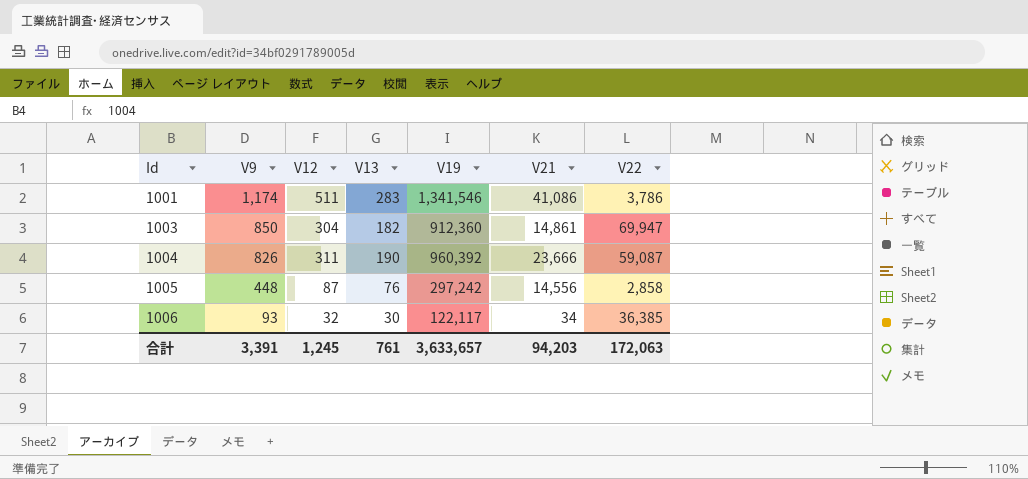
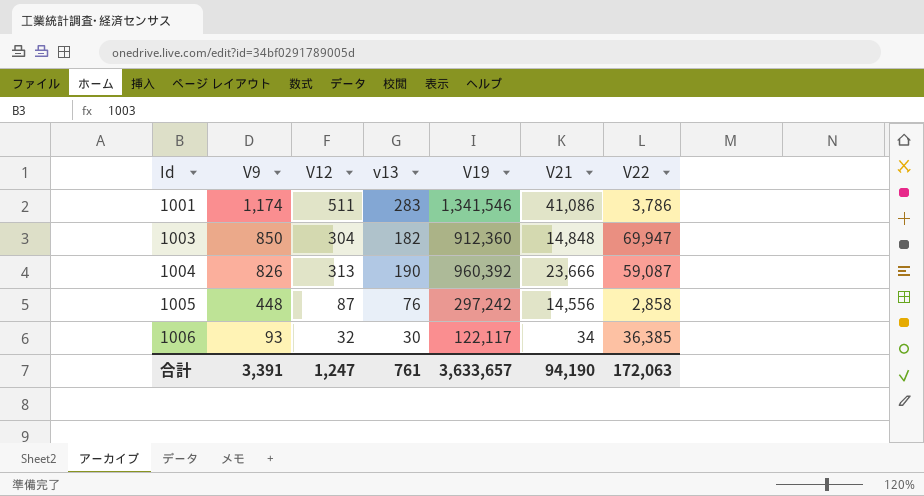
column name: V13 -> v13
1003 | V21: 14,861 -> 14,848
1004 | V12: 311 -> 313
合計 | V12: 1,245 -> 1,247
合計 | V21: 94,203 -> 94,190

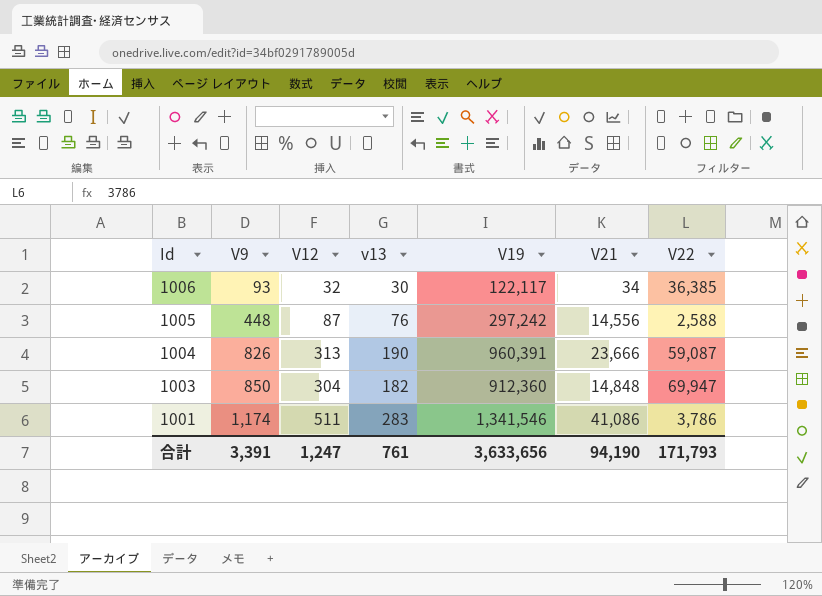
row order: Id ascending -> Id descending
1005 | V22: 2,858 -> 2,588
1004 | V19: 960,392 -> 960,391
合計 | V19: 3,633,657 -> 3,633,656
合計 | V22: 172,063 -> 171,793

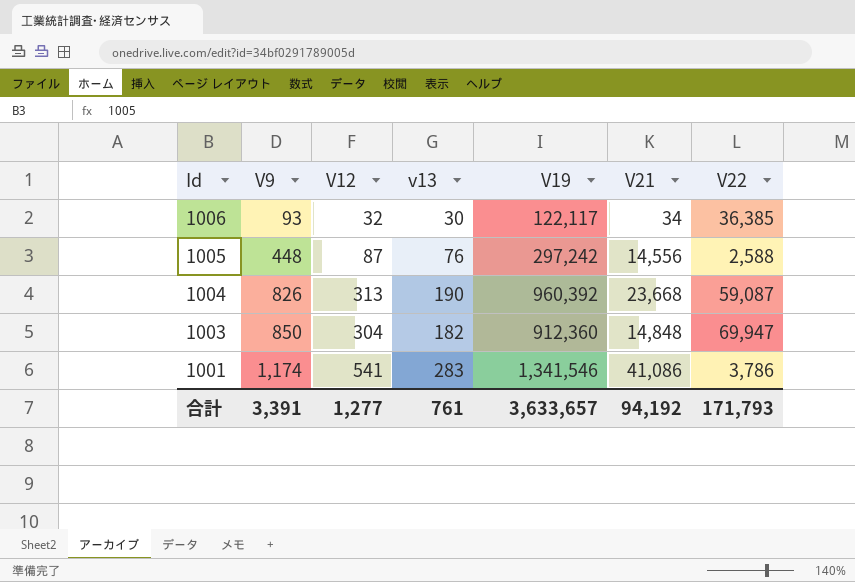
1004 | V19: 960,391 -> 960,392
1004 | V21: 23,666 -> 23,668
1001 | V12: 511 -> 541
合計 | V12: 1,247 -> 1,277
合計 | V19: 3,633,656 -> 3,633,657
合計 | V21: 94,190 -> 94,192

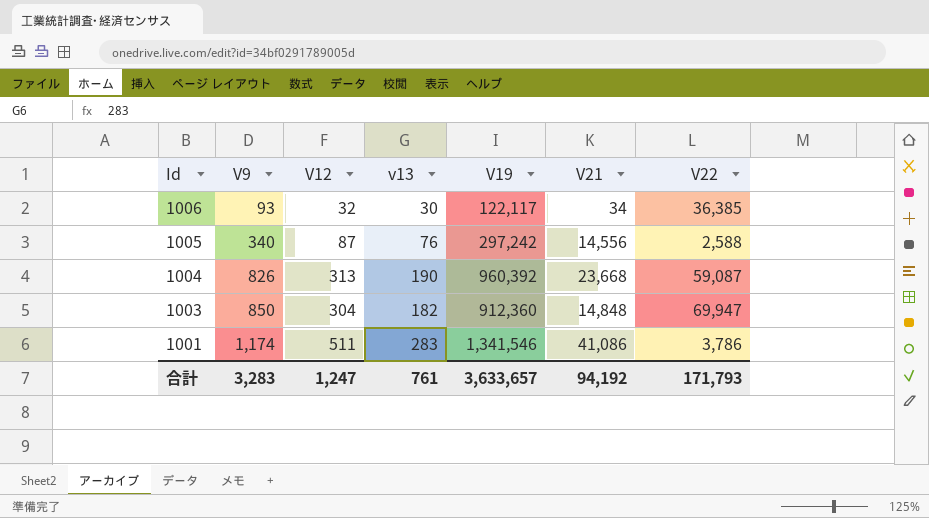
1005 | V9: 448 -> 340
1001 | V12: 541 -> 511
合計 | V9: 3,391 -> 3,283
合計 | V12: 1,277 -> 1,247

